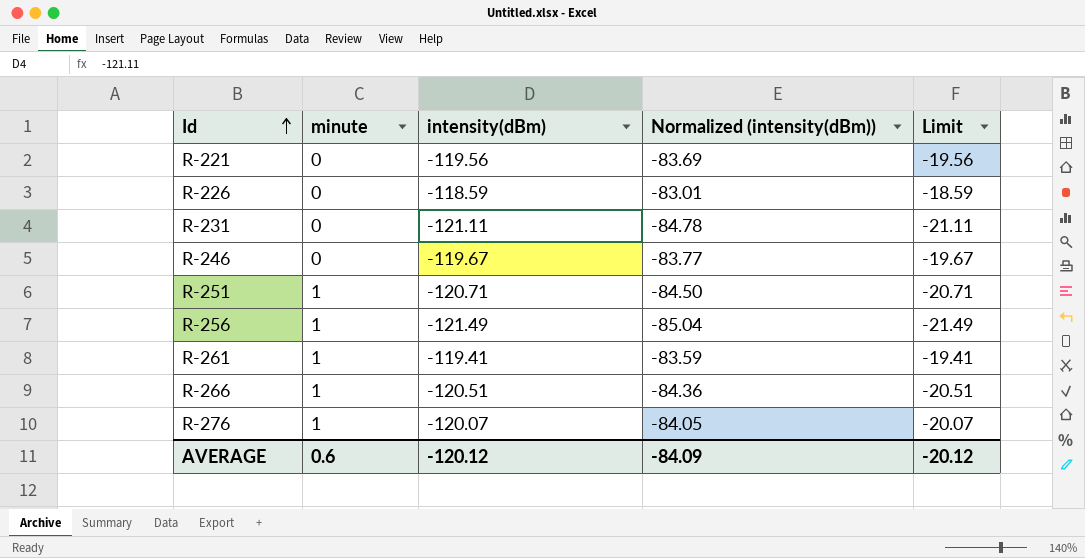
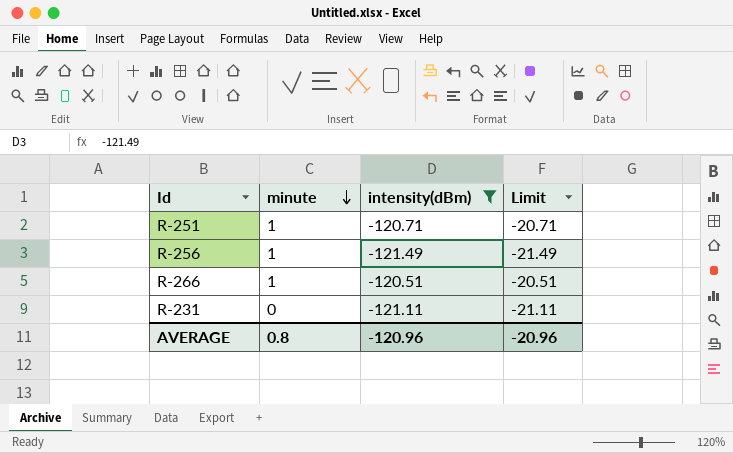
filter: none -> intensity(dBm) <= -120.51
row order: Id ascending -> minute descending
column Normalized (intensity(dBm)) | formula: [intensity(dBm)] * 0.7 -> none
AVERAGE | minute: 0.6 -> 0.8
AVERAGE | intensity(dBm): -120.12 -> -120.96
AVERAGE | Limit: -20.12 -> -20.96

